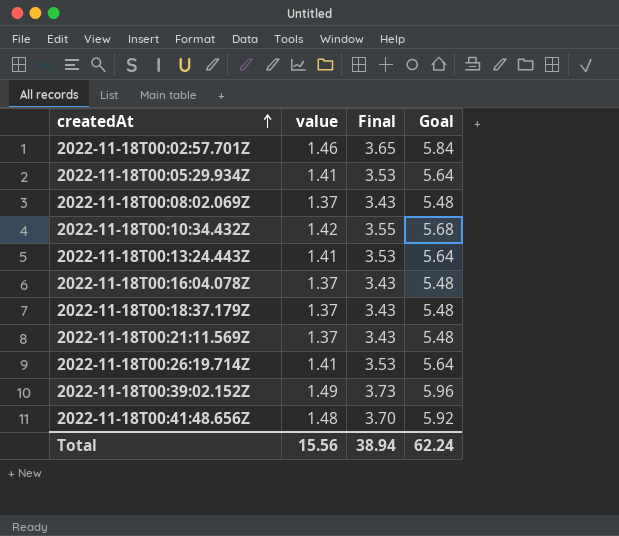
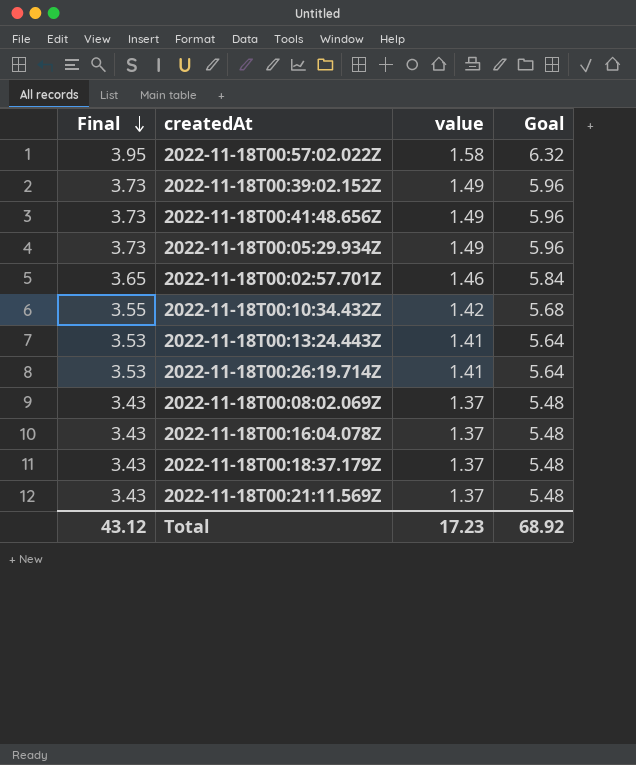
row order: createdAt ascending -> Final descending
column Final | position: 3 -> 1
row 2022-11-18T00:57:02.022Z: none -> 3.95 | 1.58 | 6.32
2022-11-18T00:41:48.656Z | Final: 3.70 -> 3.73
2022-11-18T00:41:48.656Z | value: 1.48 -> 1.49
2022-11-18T00:41:48.656Z | Goal: 5.92 -> 5.96
2022-11-18T00:05:29.934Z | Final: 3.53 -> 3.73
2022-11-18T00:05:29.934Z | value: 1.41 -> 1.49
2022-11-18T00:05:29.934Z | Goal: 5.64 -> 5.96
Total | Final: 38.94 -> 43.12
Total | value: 15.56 -> 17.23
Total | Goal: 62.24 -> 68.92

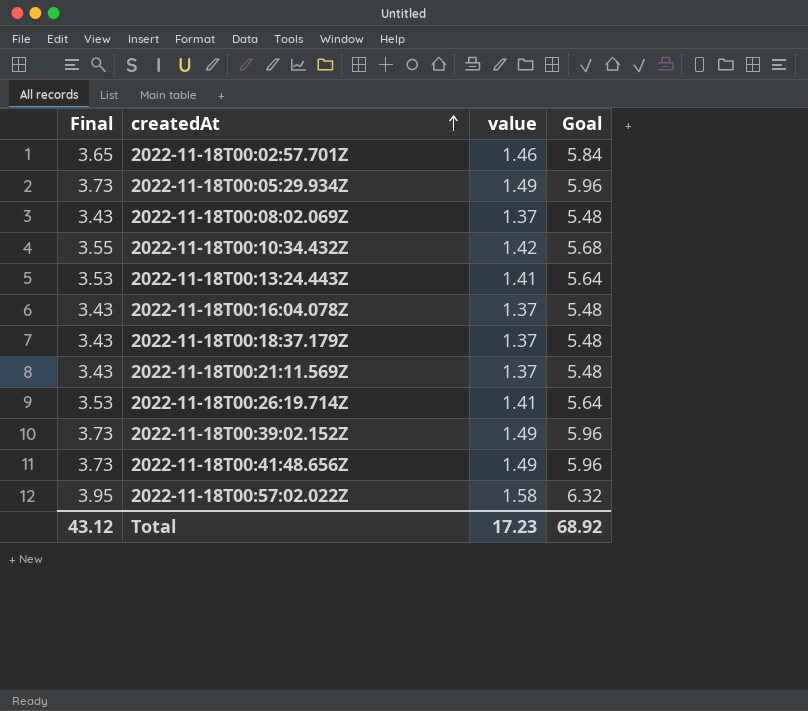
row order: Final descending -> createdAt ascending

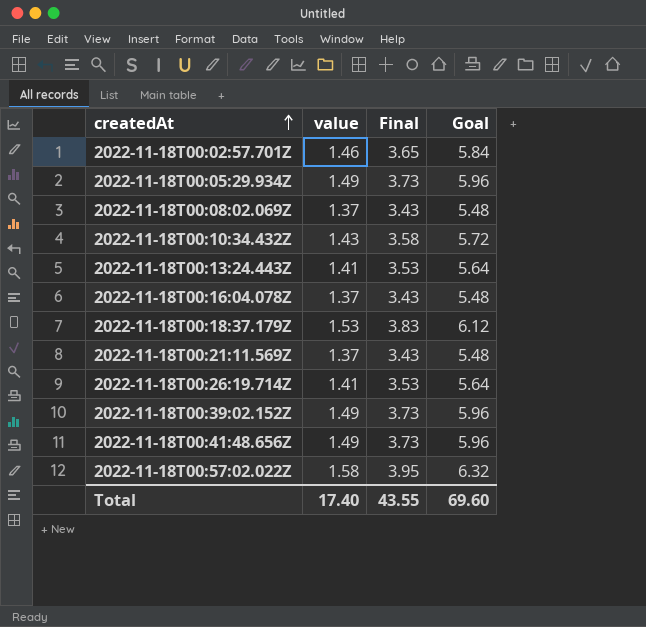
column Final | position: 1 -> 3
2022-11-18T00:10:34.432Z | value: 1.42 -> 1.43
2022-11-18T00:10:34.432Z | Final: 3.55 -> 3.58
2022-11-18T00:10:34.432Z | Goal: 5.68 -> 5.72
2022-11-18T00:18:37.179Z | value: 1.37 -> 1.53
2022-11-18T00:18:37.179Z | Final: 3.43 -> 3.83
2022-11-18T00:18:37.179Z | Goal: 5.48 -> 6.12
Total | value: 17.23 -> 17.40
Total | Final: 43.12 -> 43.55
Total | Goal: 68.92 -> 69.60

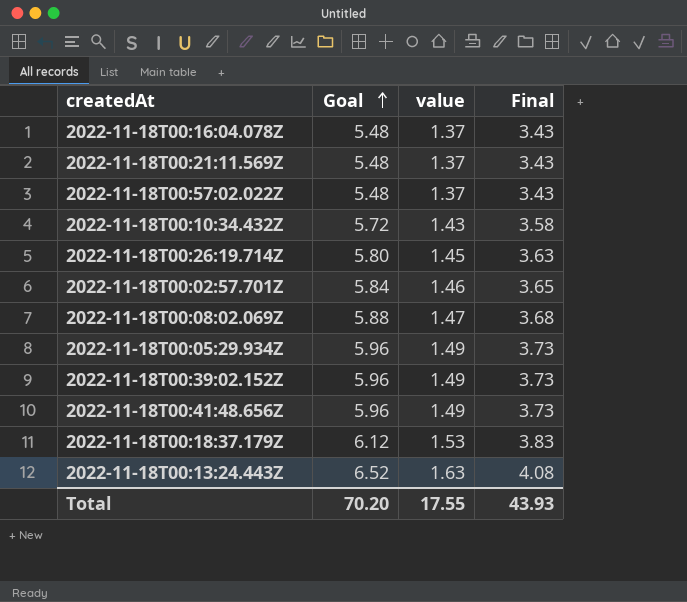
row order: createdAt ascending -> Goal ascending
column Goal | position: 4 -> 2
2022-11-18T00:57:02.022Z | Goal: 6.32 -> 5.48
2022-11-18T00:57:02.022Z | value: 1.58 -> 1.37
2022-11-18T00:57:02.022Z | Final: 3.95 -> 3.43
2022-11-18T00:26:19.714Z | Goal: 5.64 -> 5.80
2022-11-18T00:26:19.714Z | value: 1.41 -> 1.45
2022-11-18T00:26:19.714Z | Final: 3.53 -> 3.63
2022-11-18T00:08:02.069Z | Goal: 5.48 -> 5.88
2022-11-18T00:08:02.069Z | value: 1.37 -> 1.47
2022-11-18T00:08:02.069Z | Final: 3.43 -> 3.68
2022-11-18T00:13:24.443Z | Goal: 5.64 -> 6.52
2022-11-18T00:13:24.443Z | value: 1.41 -> 1.63
2022-11-18T00:13:24.443Z | Final: 3.53 -> 4.08
Total | Goal: 69.60 -> 70.20
Total | value: 17.40 -> 17.55
Total | Final: 43.55 -> 43.93

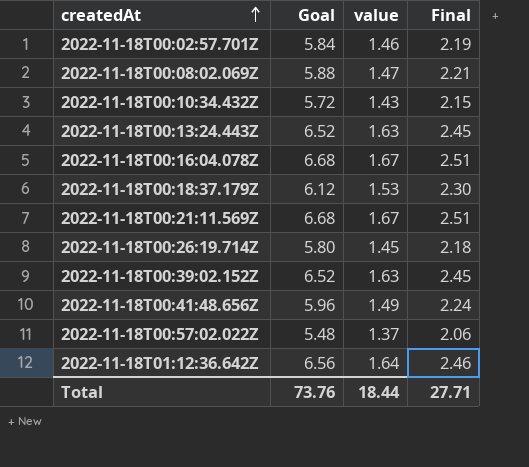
row order: Goal ascending -> createdAt ascending
column Final | formula: [value] * 2.5 -> [value] * 1.5
row 2022-11-18T00:05:29.934Z: 5.96 | 1.49 | 3.73 -> none
2022-11-18T00:16:04.078Z | Goal: 5.48 -> 6.68
2022-11-18T00:16:04.078Z | value: 1.37 -> 1.67
2022-11-18T00:21:11.569Z | Goal: 5.48 -> 6.68
2022-11-18T00:21:11.569Z | value: 1.37 -> 1.67
2022-11-18T00:39:02.152Z | Goal: 5.96 -> 6.52
2022-11-18T00:39:02.152Z | value: 1.49 -> 1.63
row 2022-11-18T01:12:36.642Z: none -> 6.56 | 1.64 | 2.46
Total | Goal: 70.20 -> 73.76
Total | value: 17.55 -> 18.44
Total | Final: 43.93 -> 27.71

